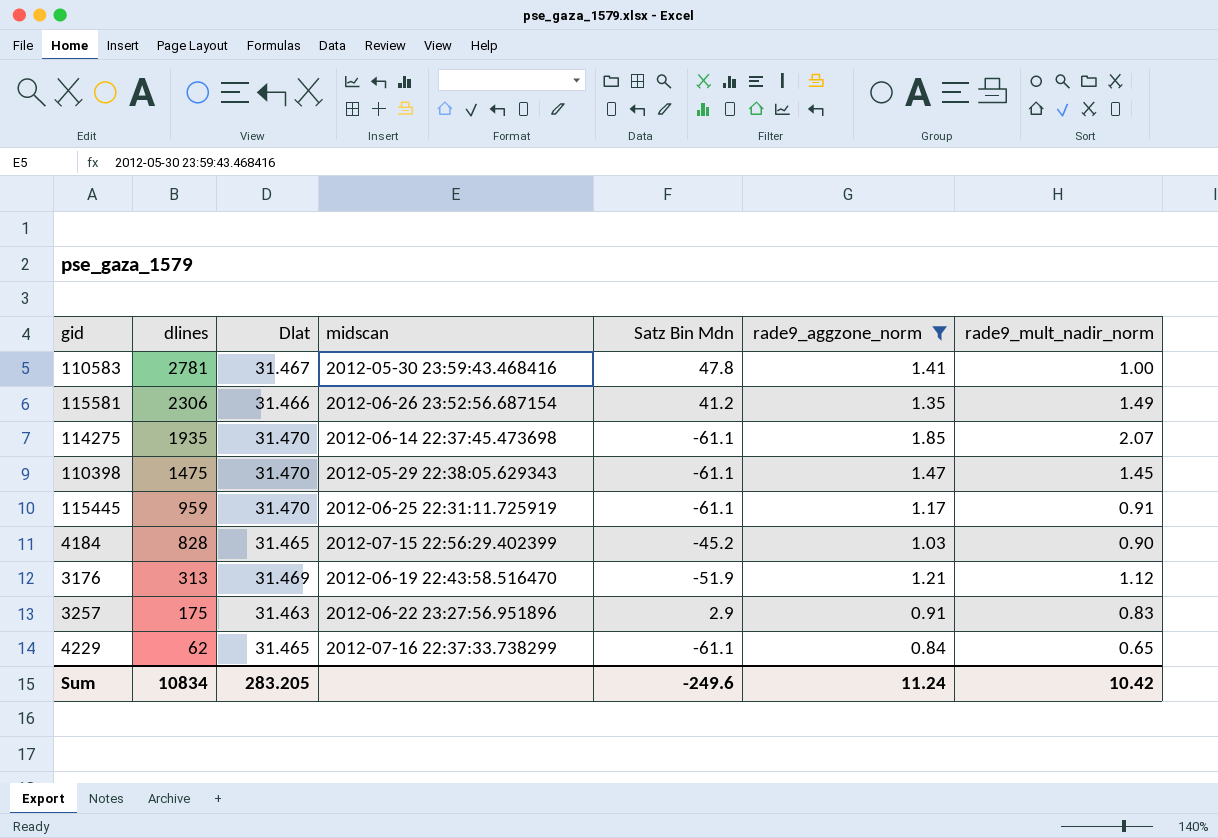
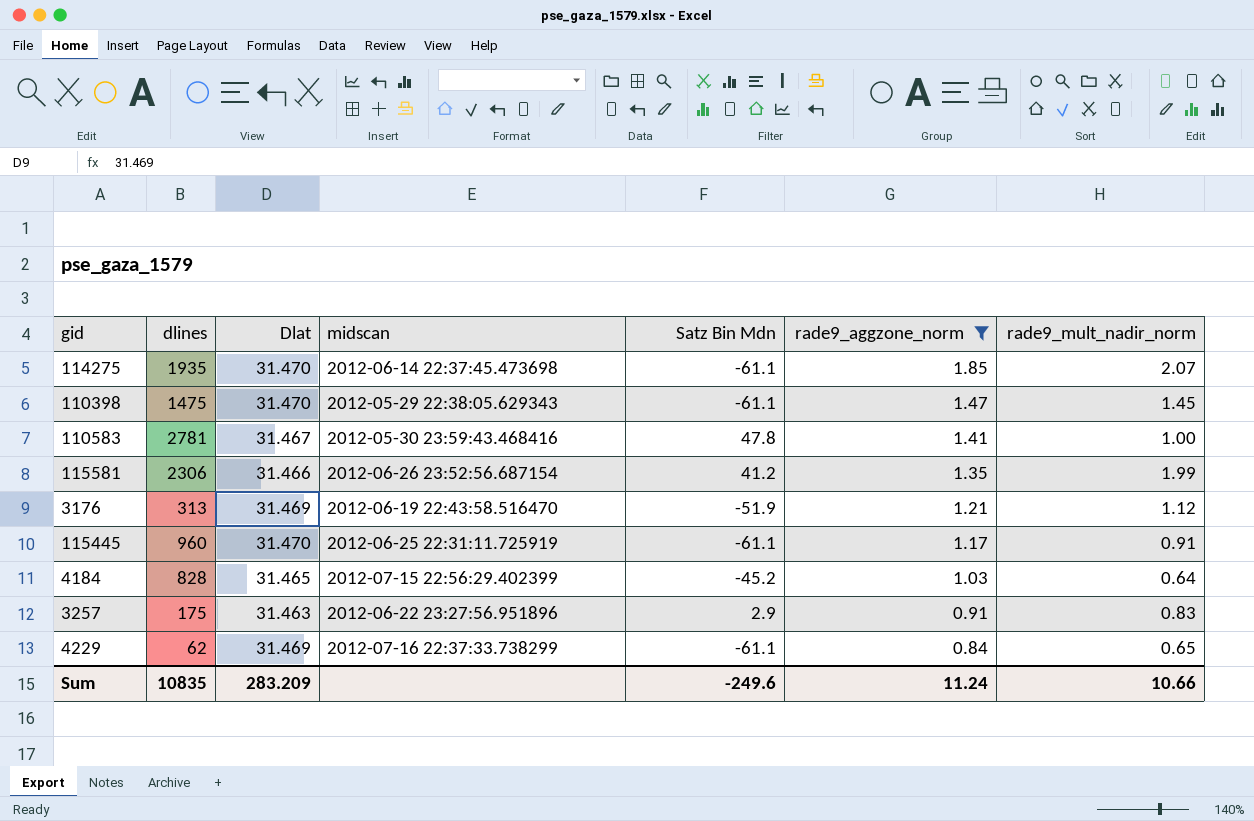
row order: dlines descending -> rade9_aggzone_norm descending
115581 | rade9_mult_nadir_norm: 1.49 -> 1.99
115445 | dlines: 959 -> 960
4184 | rade9_mult_nadir_norm: 0.90 -> 0.64
4229 | Dlat: 31.465 -> 31.469
Sum | dlines: 10834 -> 10835
Sum | Dlat: 283.205 -> 283.209
Sum | rade9_mult_nadir_norm: 10.42 -> 10.66

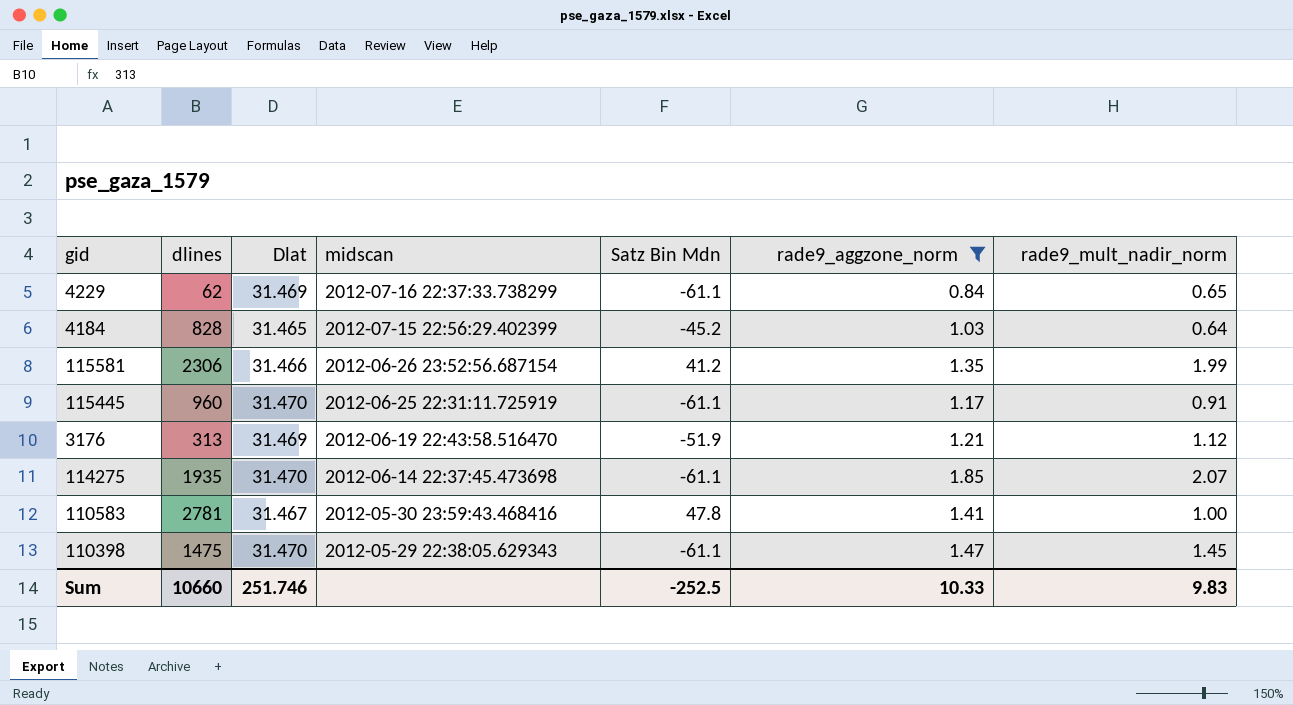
row order: rade9_aggzone_norm descending -> midscan descending
row 3257: 175 | 31.463 | 2012-06-22 23:27:56.951896 | 2.9 | 0.91 | 0.83 -> none
Sum | dlines: 10835 -> 10660
Sum | Dlat: 283.209 -> 251.746
Sum | Satz Bin Mdn: -249.6 -> -252.5
Sum | rade9_aggzone_norm: 11.24 -> 10.33
Sum | rade9_mult_nadir_norm: 10.66 -> 9.83

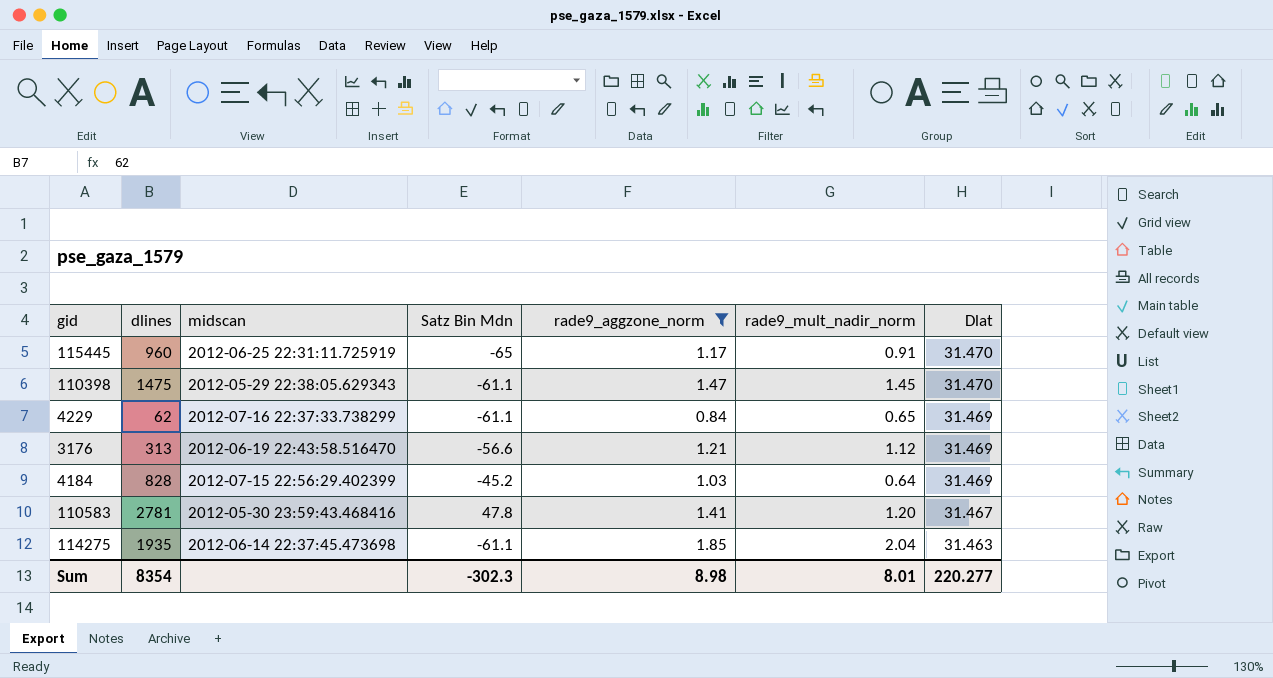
row order: midscan descending -> Dlat descending
column Dlat | position: 3 -> 7
row 115581: 2306 | 31.466 | 2012-06-26 23:52:56.687154 | 41.2 | 1.35 | 1.99 -> none
115445 | Satz Bin Mdn: -61.1 -> -65
3176 | Satz Bin Mdn: -51.9 -> -56.6
4184 | Dlat: 31.465 -> 31.469
110583 | rade9_mult_nadir_norm: 1.00 -> 1.20
114275 | rade9_mult_nadir_norm: 2.07 -> 2.04
114275 | Dlat: 31.470 -> 31.463
Sum | dlines: 10660 -> 8354
Sum | Satz Bin Mdn: -252.5 -> -302.3
Sum | rade9_aggzone_norm: 10.33 -> 8.98
Sum | rade9_mult_nadir_norm: 9.83 -> 8.01
Sum | Dlat: 251.746 -> 220.277

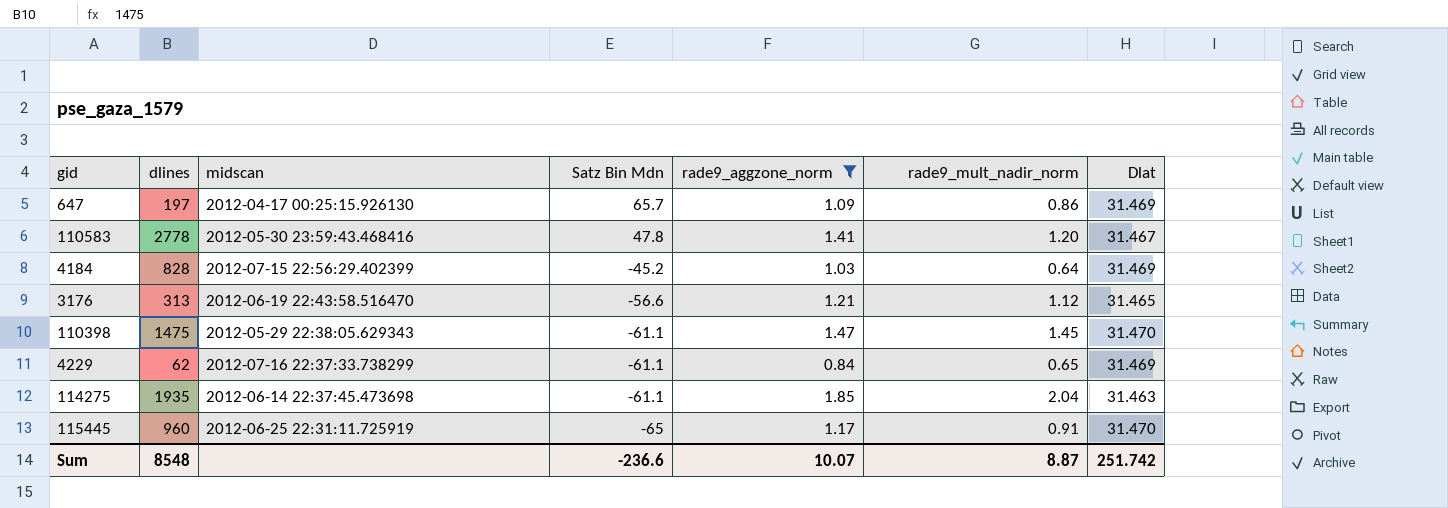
row order: Dlat descending -> Satz Bin Mdn descending
row 647: none -> 197 | 2012-04-17 00:25:15.926130 | 65.7 | 1.09 | 0.86 | 31.469
110583 | dlines: 2781 -> 2778
3176 | Dlat: 31.469 -> 31.465
Sum | dlines: 8354 -> 8548
Sum | Satz Bin Mdn: -302.3 -> -236.6
Sum | rade9_aggzone_norm: 8.98 -> 10.07
Sum | rade9_mult_nadir_norm: 8.01 -> 8.87
Sum | Dlat: 220.277 -> 251.742

